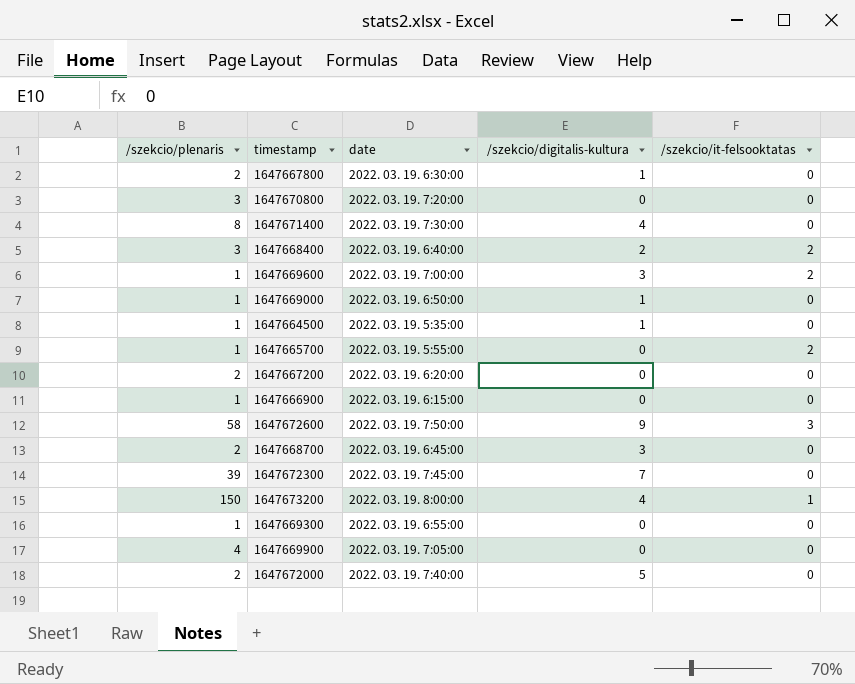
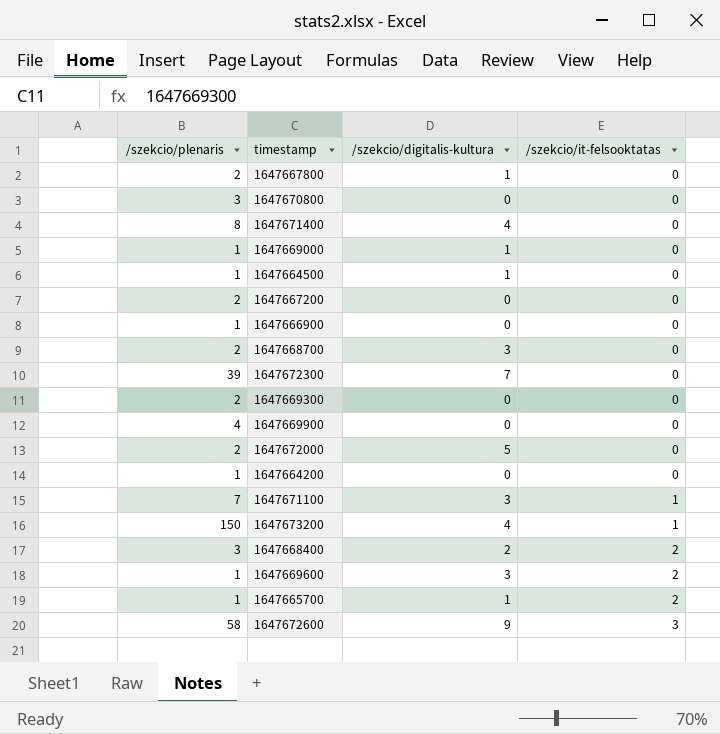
row order: none -> /szekcio/it-felsooktatas ascending
column date | position: 3 -> none
1647669300 | /szekcio/plenaris: 1 -> 2
row 1647664200: none -> 1 | 0 | 0
row 1647671100: none -> 7 | 3 | 1
1647665700 | /szekcio/digitalis-kultura: 0 -> 1

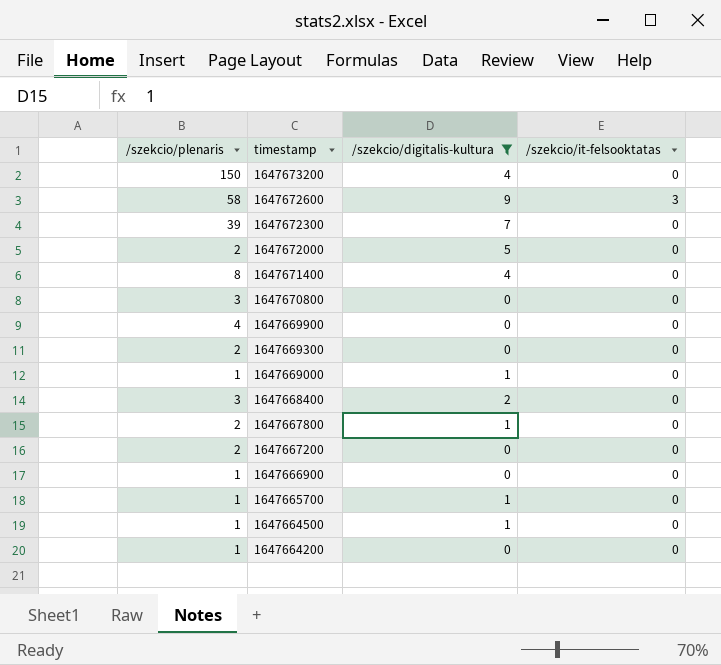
filter: none -> /szekcio/digitalis-kultura != 3
row order: /szekcio/it-felsooktatas ascending -> timestamp descending
1647673200 | /szekcio/it-felsooktatas: 1 -> 0
1647668400 | /szekcio/it-felsooktatas: 2 -> 0
1647665700 | /szekcio/it-felsooktatas: 2 -> 0

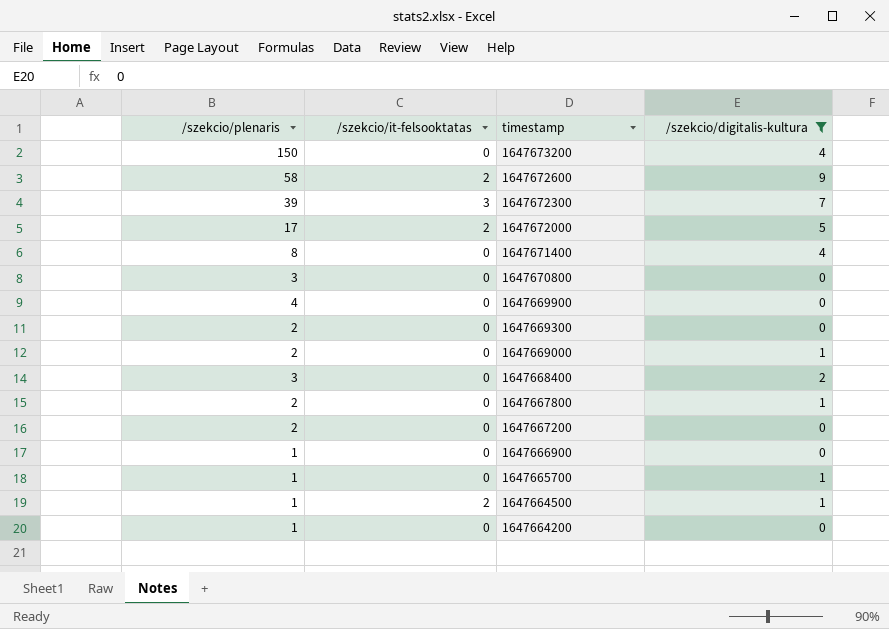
column /szekcio/it-felsooktatas | position: 4 -> 2
1647672600 | /szekcio/it-felsooktatas: 3 -> 2
1647672300 | /szekcio/it-felsooktatas: 0 -> 3
1647672000 | /szekcio/plenaris: 2 -> 17
1647672000 | /szekcio/it-felsooktatas: 0 -> 2
1647669000 | /szekcio/plenaris: 1 -> 2
1647664500 | /szekcio/it-felsooktatas: 0 -> 2

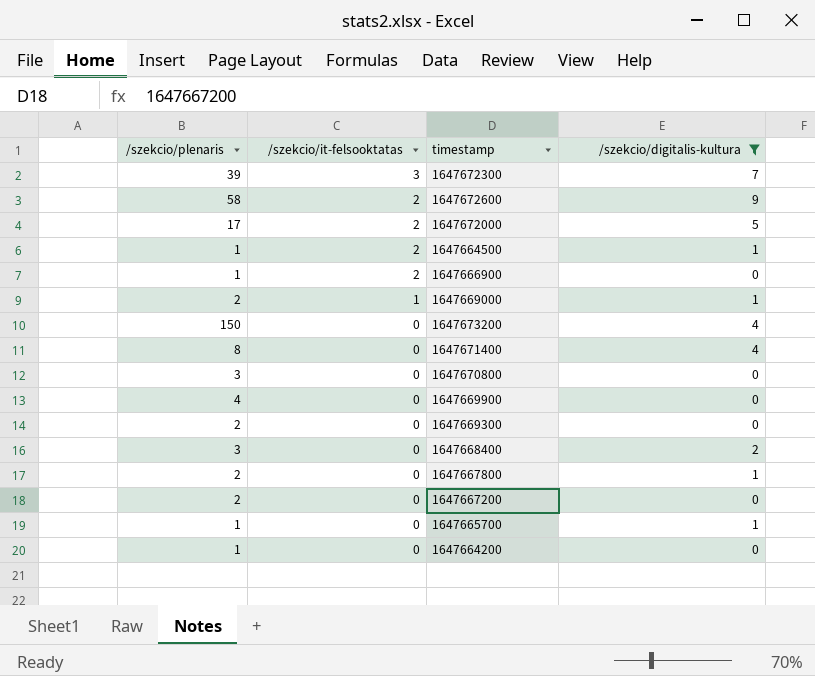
row order: timestamp descending -> /szekcio/it-felsooktatas descending
1647666900 | /szekcio/it-felsooktatas: 0 -> 2
1647669000 | /szekcio/it-felsooktatas: 0 -> 1

